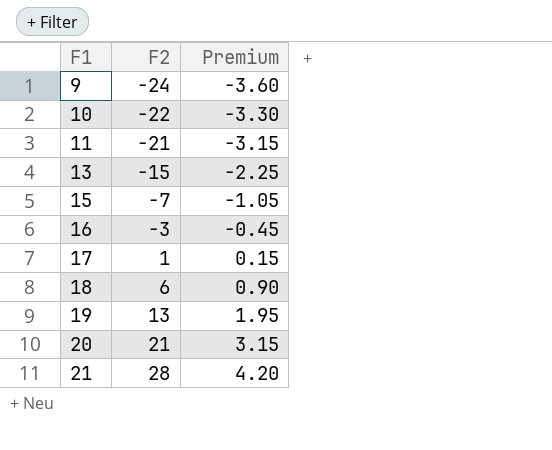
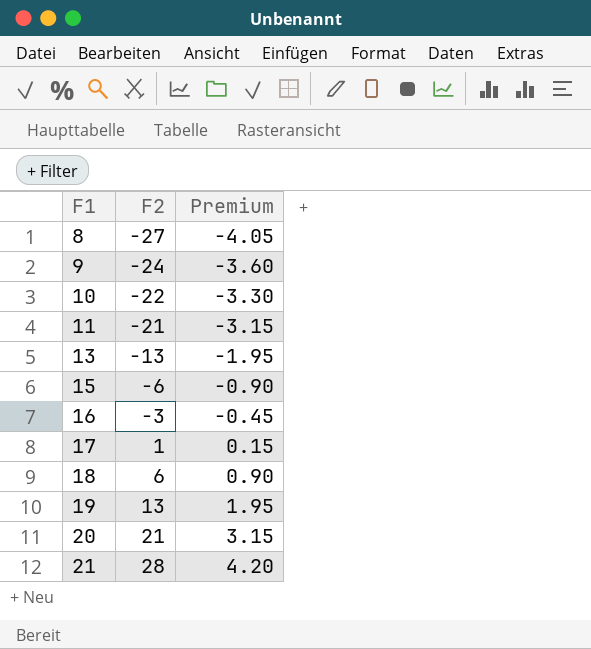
row 8: none -> -27 | -4.05
13 | F2: -15 -> -13
13 | Premium: -2.25 -> -1.95
15 | F2: -7 -> -6
15 | Premium: -1.05 -> -0.90

